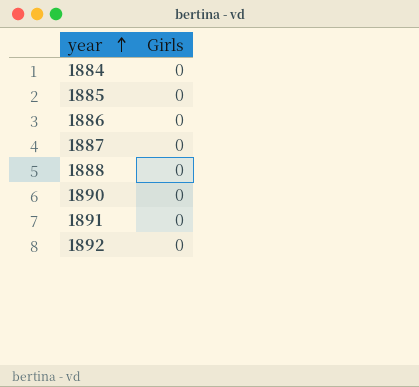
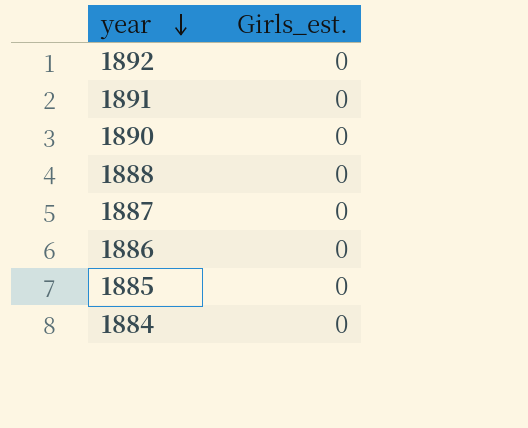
row order: year ascending -> year descending
column name: Girls -> Girls_est.

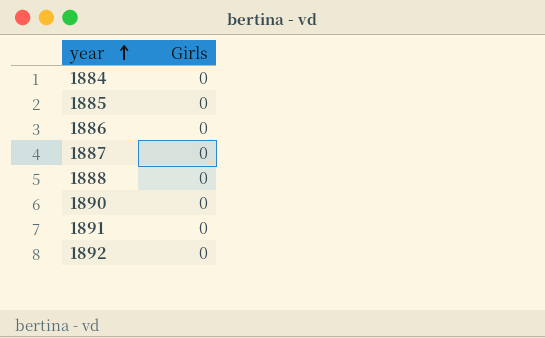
row order: year descending -> year ascending
column name: Girls_est. -> Girls

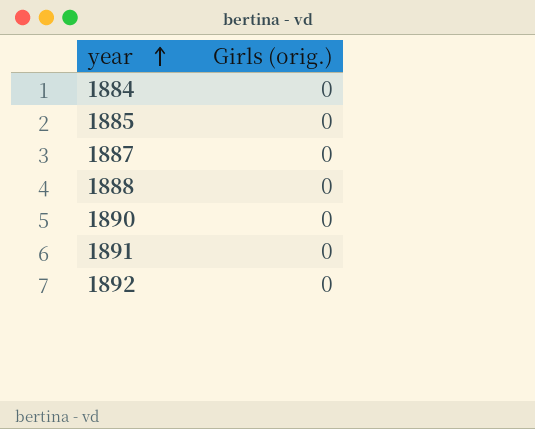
column name: Girls -> Girls (orig.)
row 1886: 0 -> none

